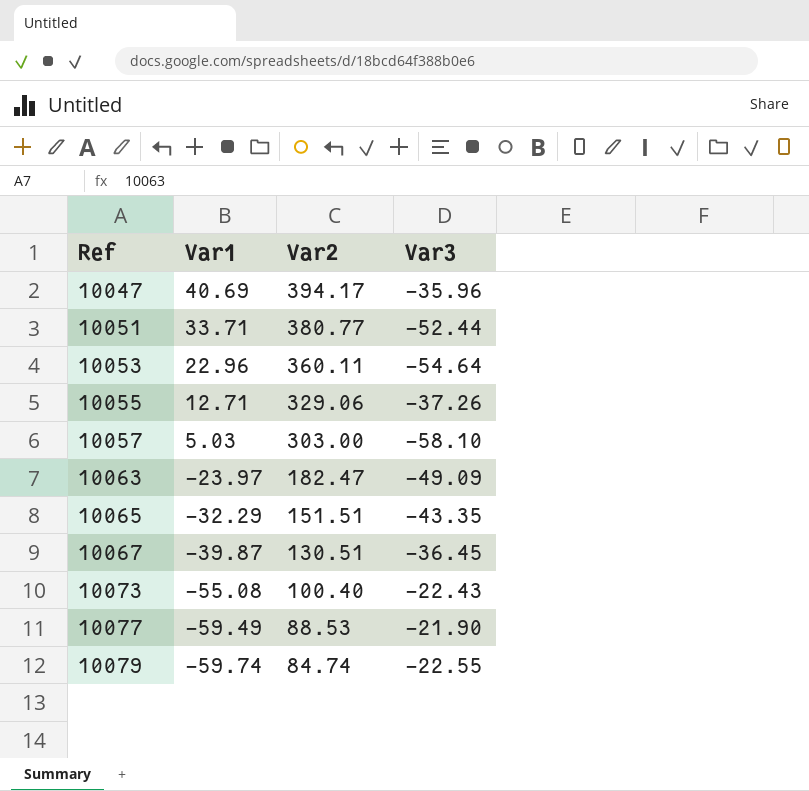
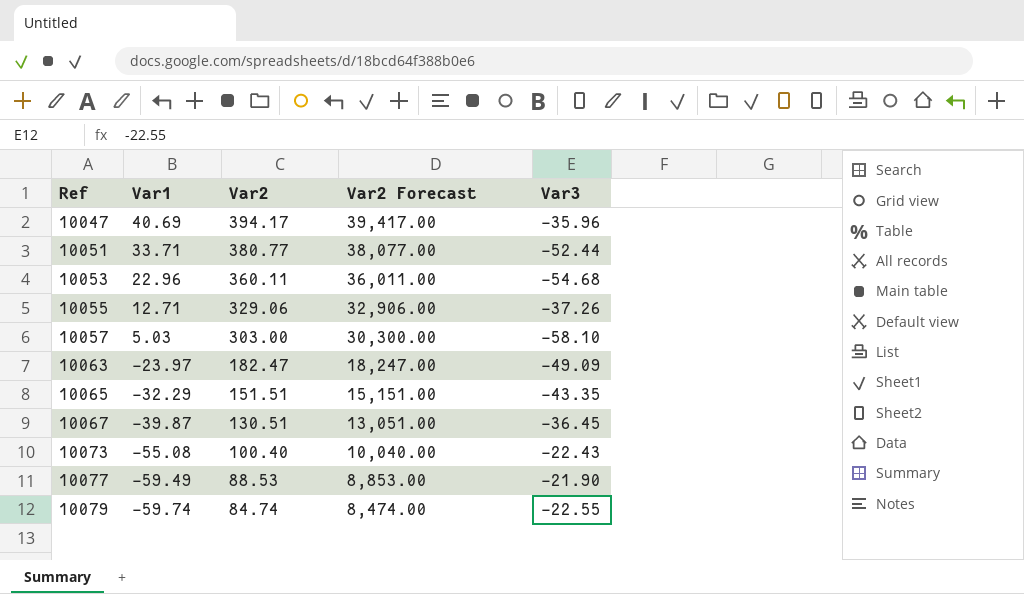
column Var2 Forecast | formula: none -> [Var2] * 100
10053 | Var3: -54.64 -> -54.68

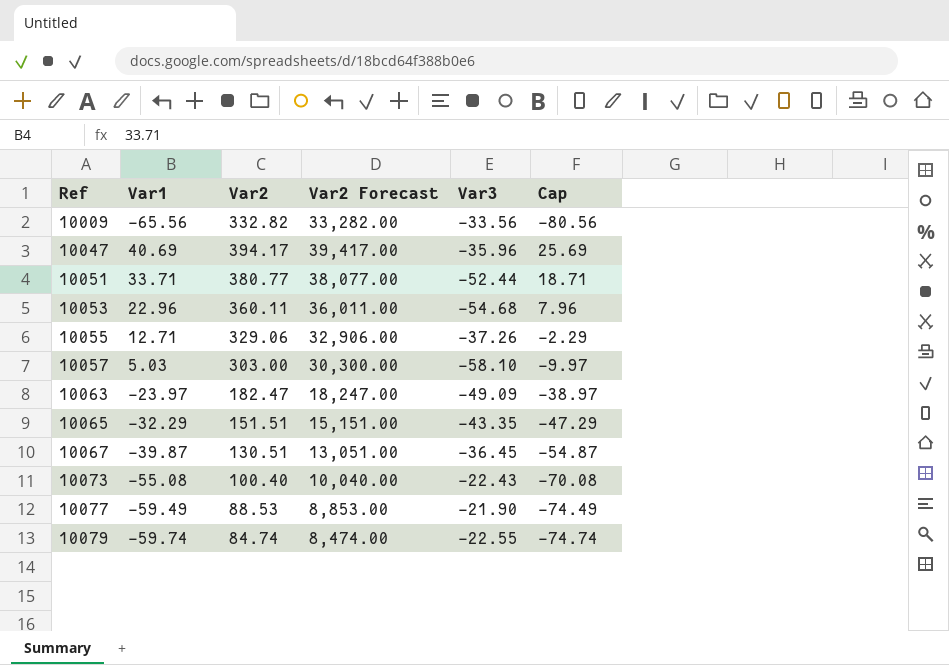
column Cap | formula: none -> [Var1] - 15
row 10009: none -> -65.56 | 332.82 | 33,282.00 | -33.56 | -80.56

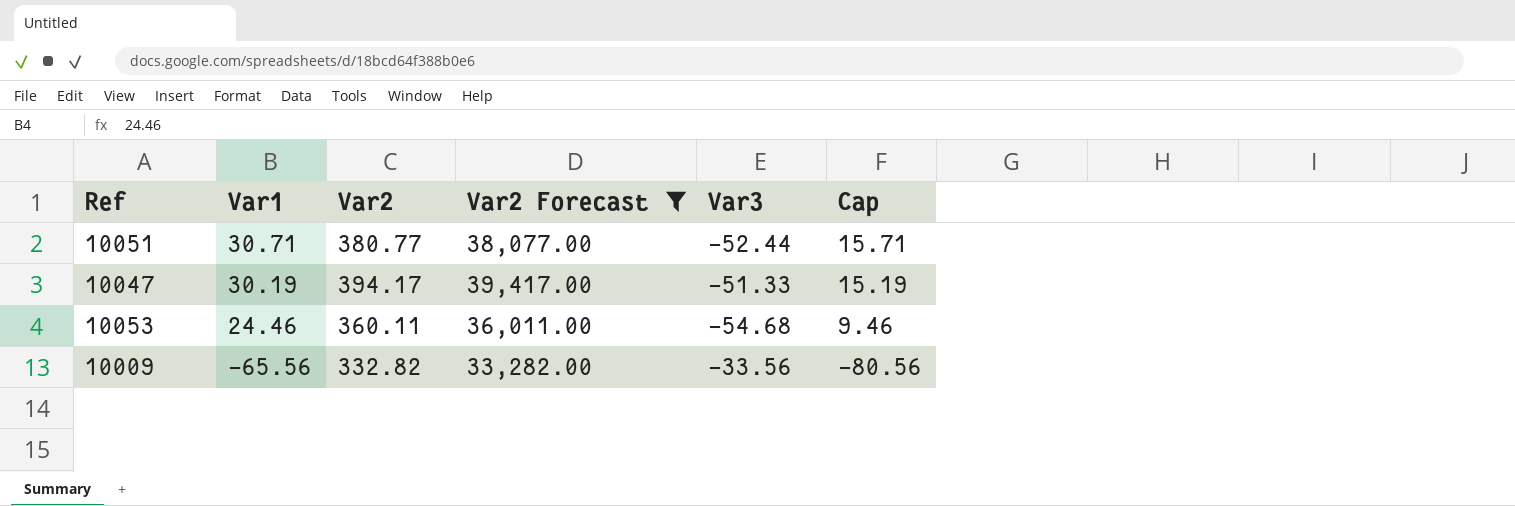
filter: none -> Var2 Forecast >= 33,282.00
row order: Ref ascending -> Var1 descending
10051 | Var1: 33.71 -> 30.71
10051 | Cap: 18.71 -> 15.71
10047 | Var1: 40.69 -> 30.19
10047 | Var3: -35.96 -> -51.33
10047 | Cap: 25.69 -> 15.19
10053 | Var1: 22.96 -> 24.46
10053 | Cap: 7.96 -> 9.46

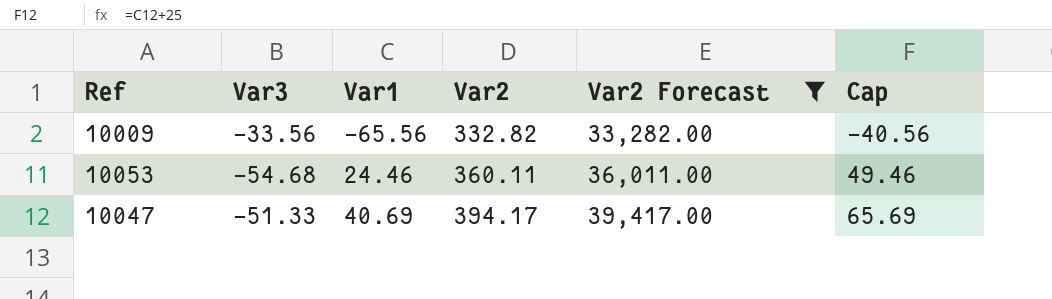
row order: Var1 descending -> Var1 ascending
column Var3 | position: 5 -> 2
column Cap | formula: [Var1] - 15 -> [Var1] + 25
row 10051: 30.71 | 380.77 | 38,077.00 | -52.44 | 15.71 -> none
10047 | Var1: 30.19 -> 40.69

